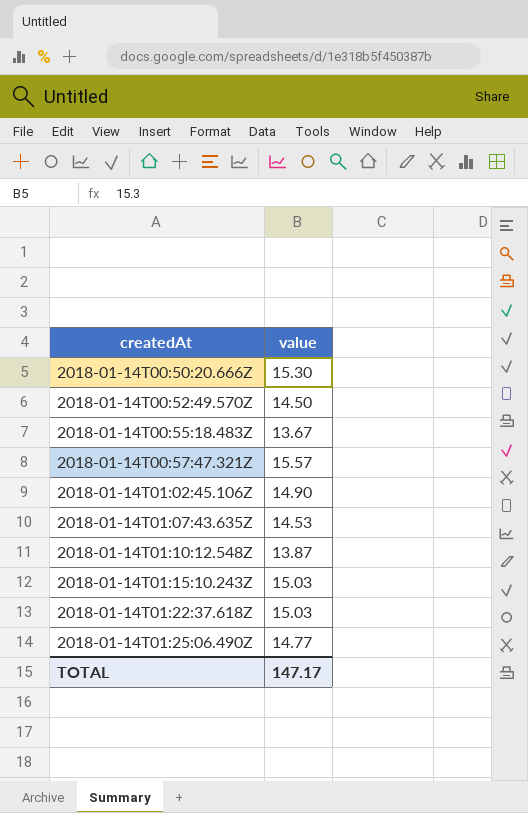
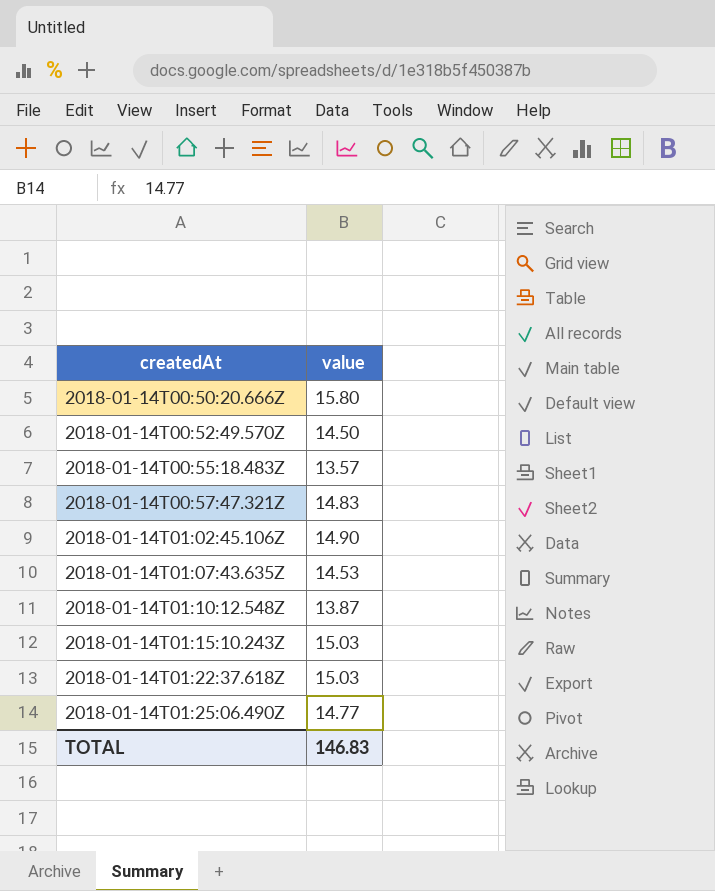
2018-01-14T00:50:20.666Z | value: 15.30 -> 15.80
2018-01-14T00:55:18.483Z | value: 13.67 -> 13.57
2018-01-14T00:57:47.321Z | value: 15.57 -> 14.83
TOTAL | value: 147.17 -> 146.83

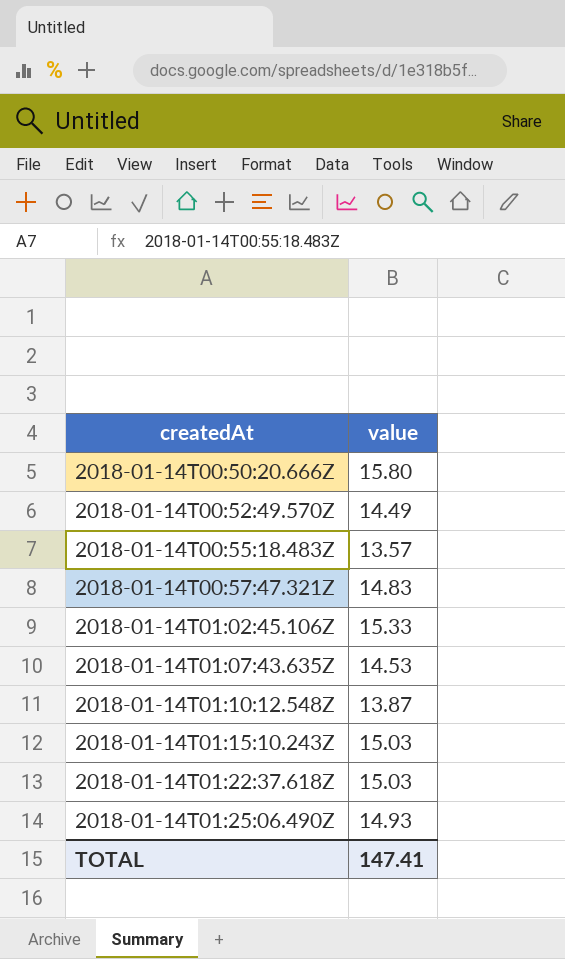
2018-01-14T00:52:49.570Z | value: 14.50 -> 14.49
2018-01-14T01:02:45.106Z | value: 14.90 -> 15.33
2018-01-14T01:25:06.490Z | value: 14.77 -> 14.93
TOTAL | value: 146.83 -> 147.41

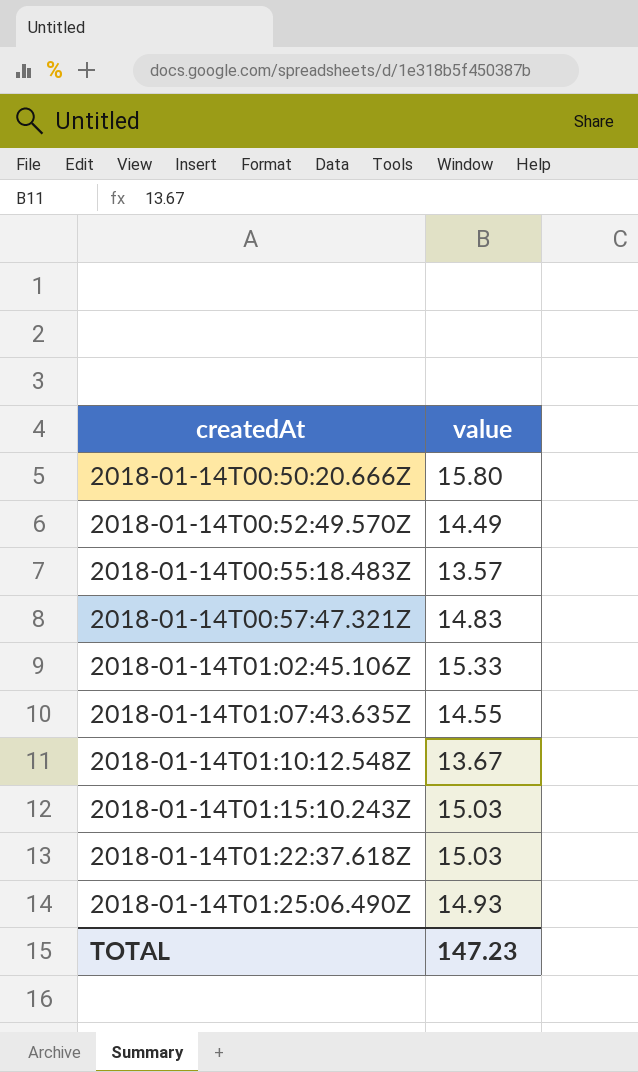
2018-01-14T01:07:43.635Z | value: 14.53 -> 14.55
2018-01-14T01:10:12.548Z | value: 13.87 -> 13.67
TOTAL | value: 147.41 -> 147.23

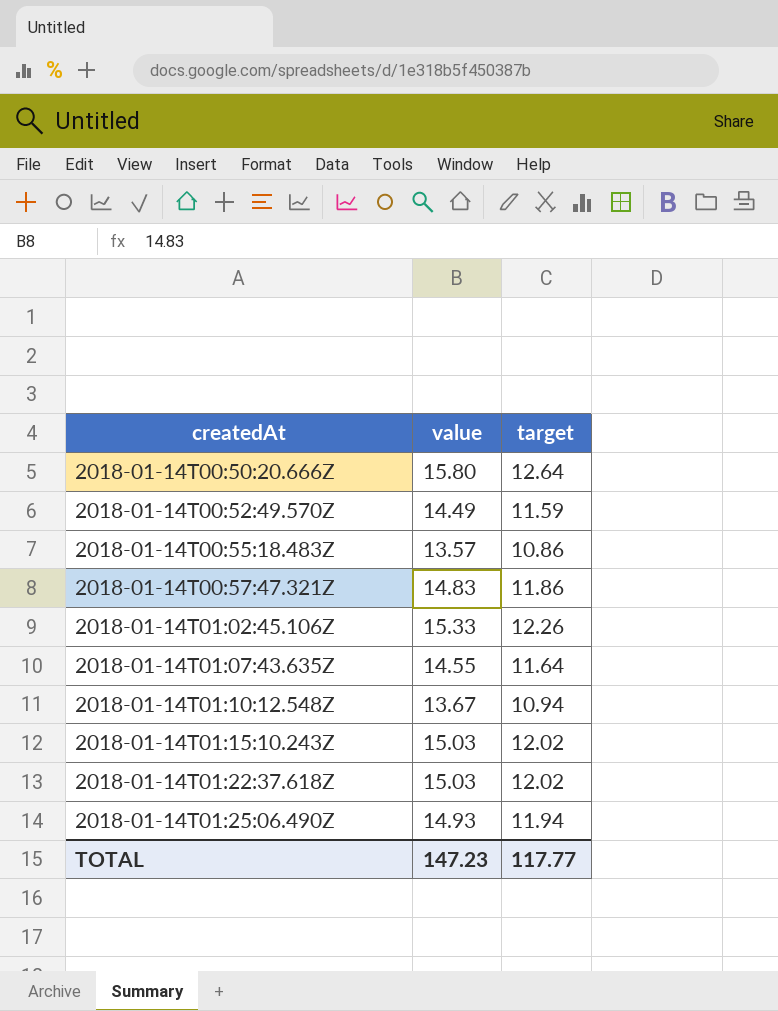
column target | formula: none -> [value] * 0.8

